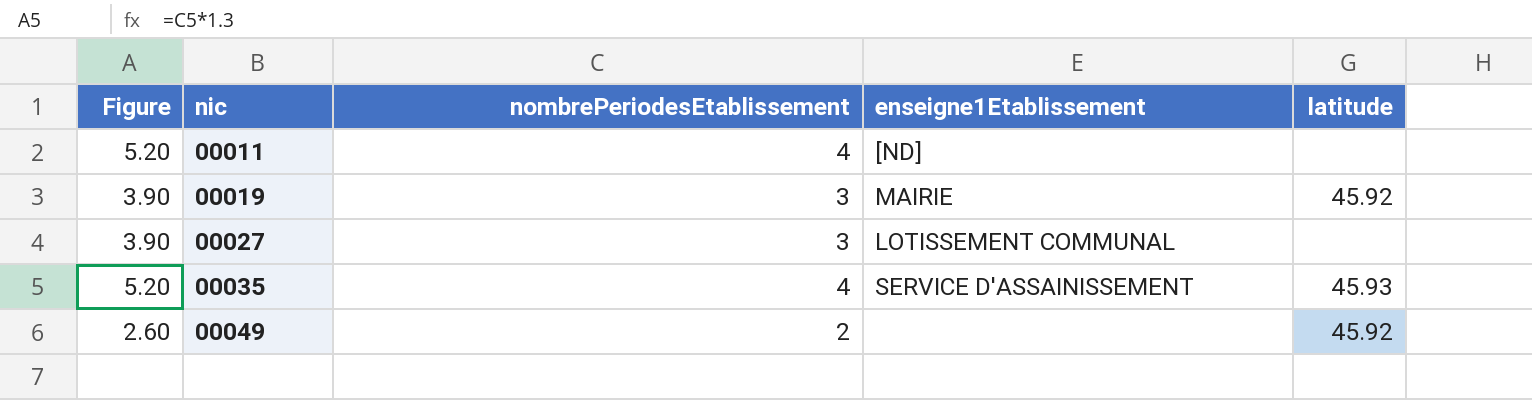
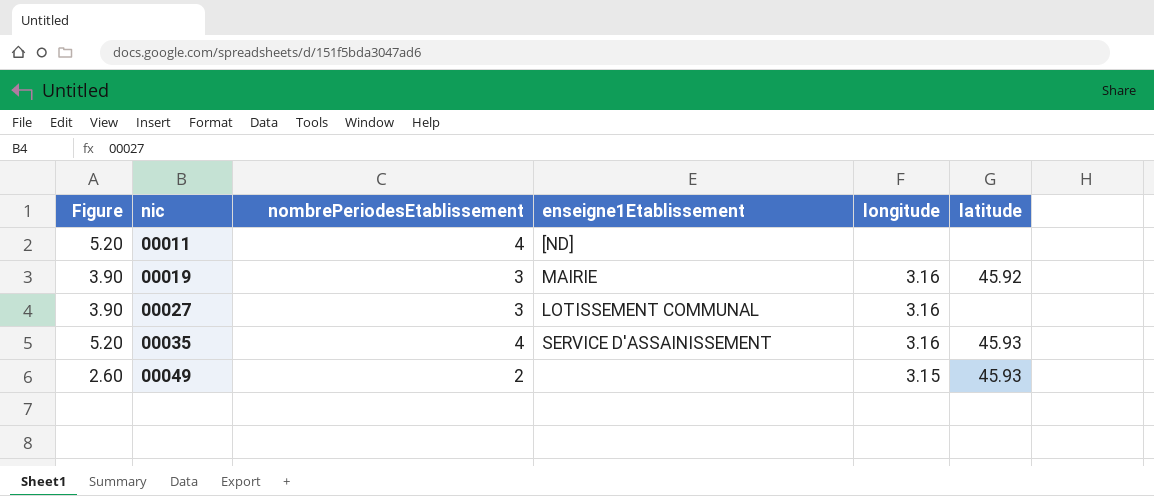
column longitude | position: none -> 5
00049 | latitude: 45.92 -> 45.93

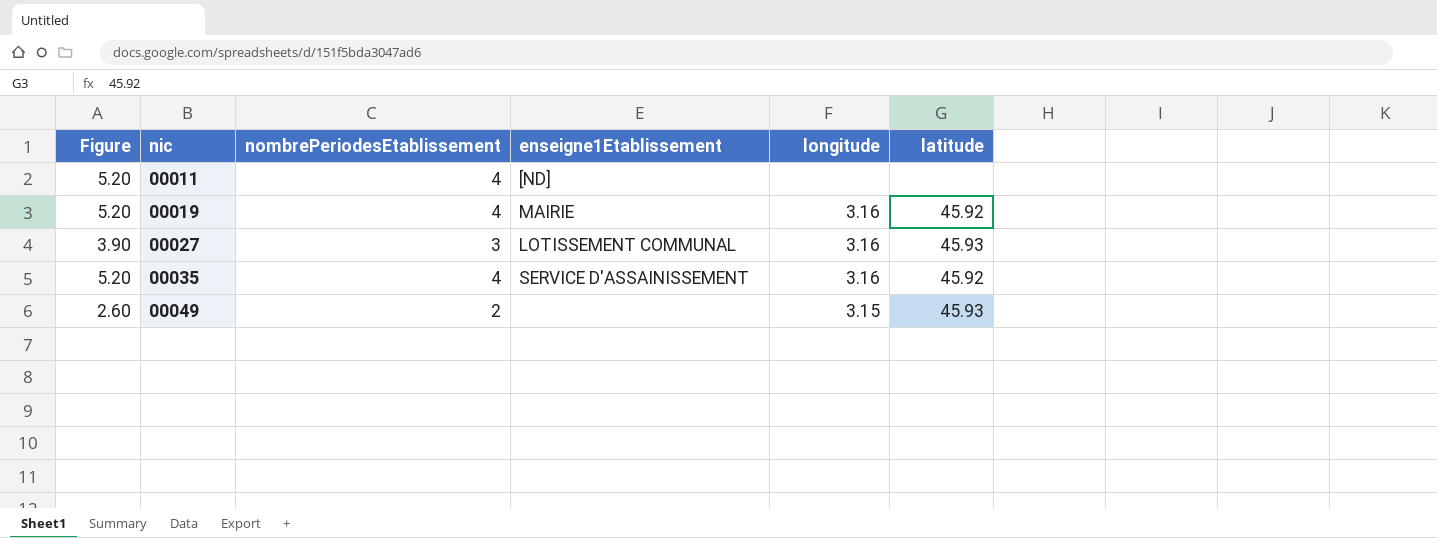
00019 | Figure: 3.90 -> 5.20
00019 | nombrePeriodesEtablissement: 3 -> 4
00027 | latitude: none -> 45.93
00035 | latitude: 45.93 -> 45.92

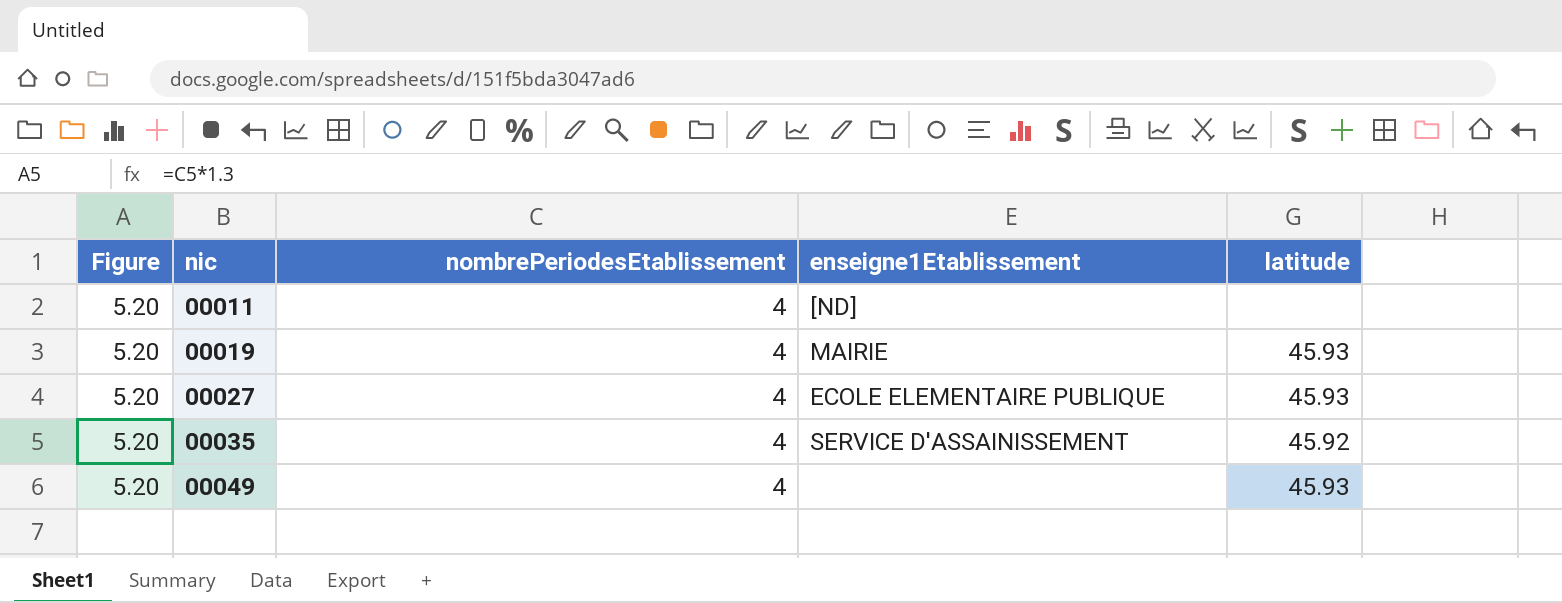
column longitude | position: 5 -> none
00019 | latitude: 45.92 -> 45.93
00027 | Figure: 3.90 -> 5.20
00027 | nombrePeriodesEtablissement: 3 -> 4
00027 | enseigne1Etablissement: LOTISSEMENT COMMUNAL -> ECOLE ELEMENTAIRE PUBLIQUE
00049 | Figure: 2.60 -> 5.20
00049 | nombrePeriodesEtablissement: 2 -> 4

